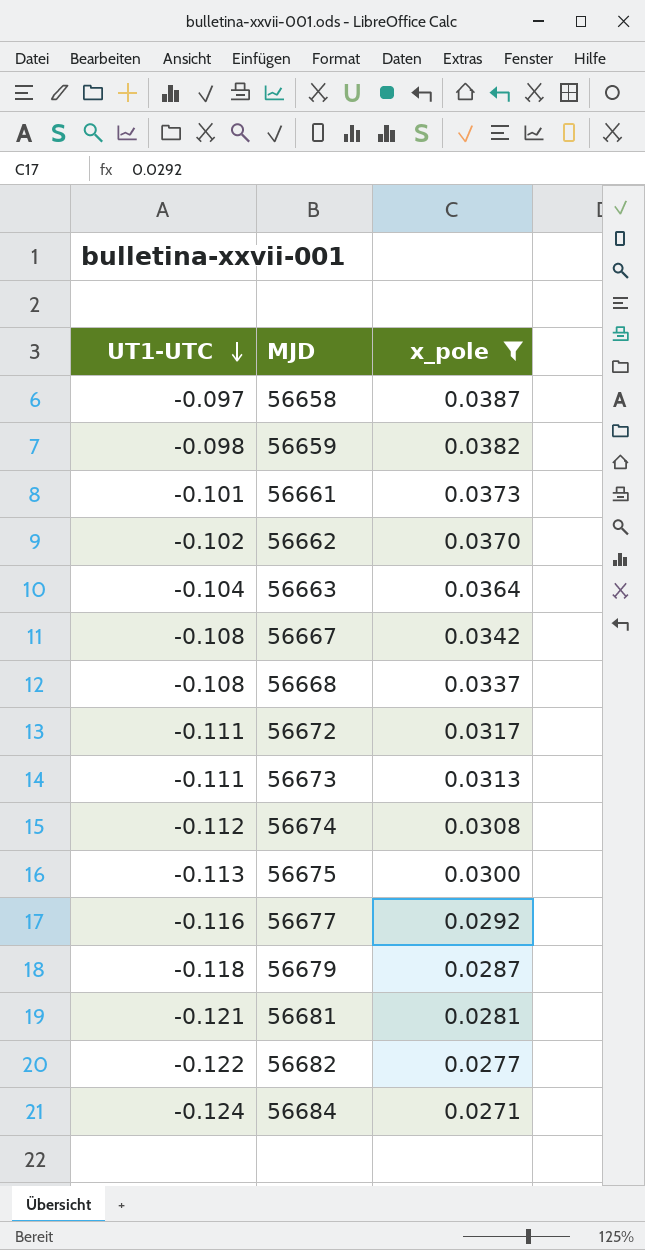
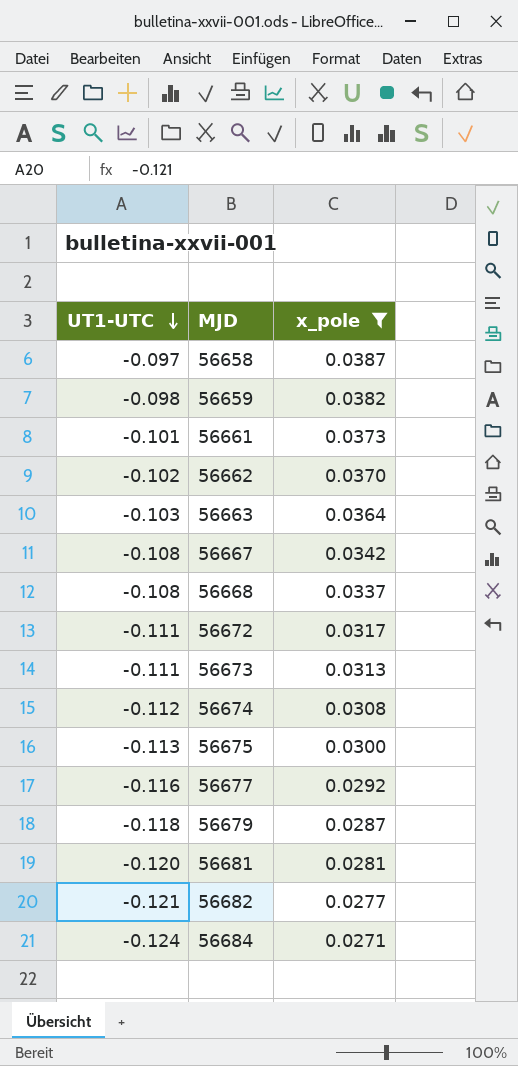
56663 | UT1-UTC: -0.104 -> -0.103
56681 | UT1-UTC: -0.121 -> -0.120
56682 | UT1-UTC: -0.122 -> -0.121

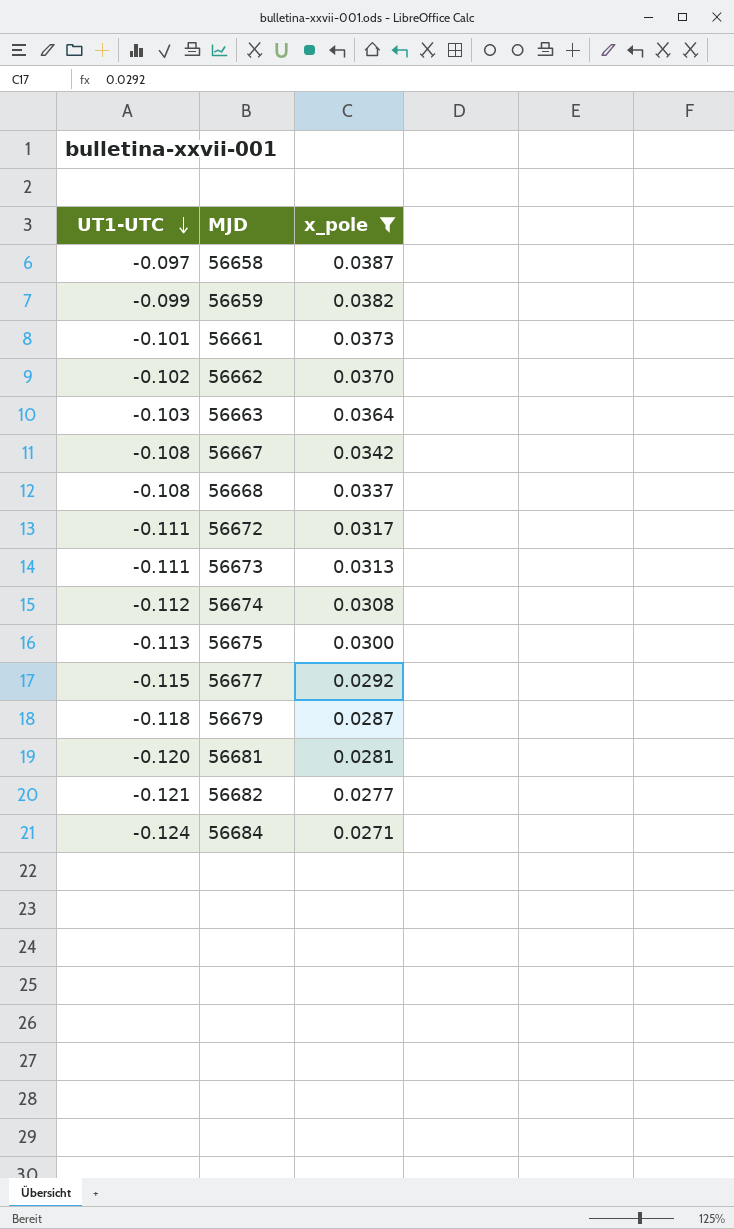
56659 | UT1-UTC: -0.098 -> -0.099
56677 | UT1-UTC: -0.116 -> -0.115

